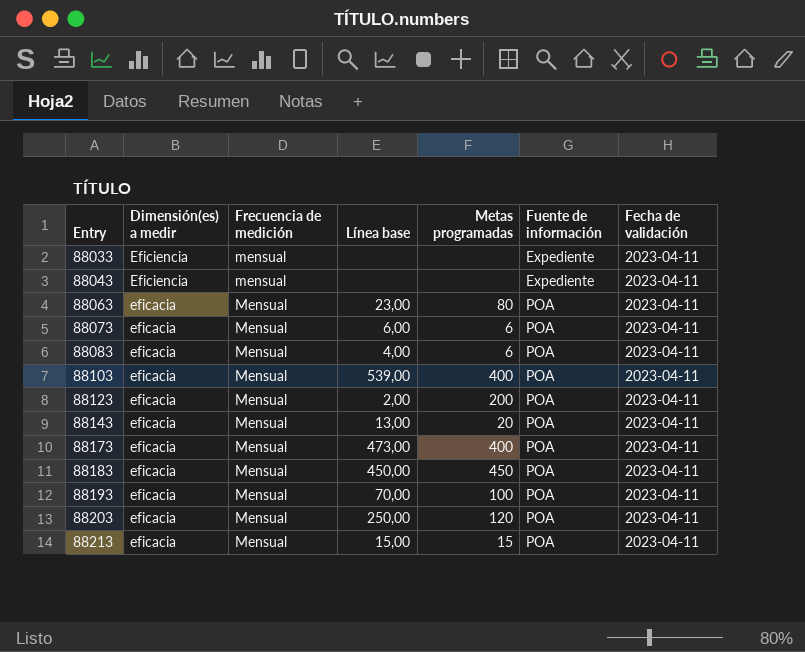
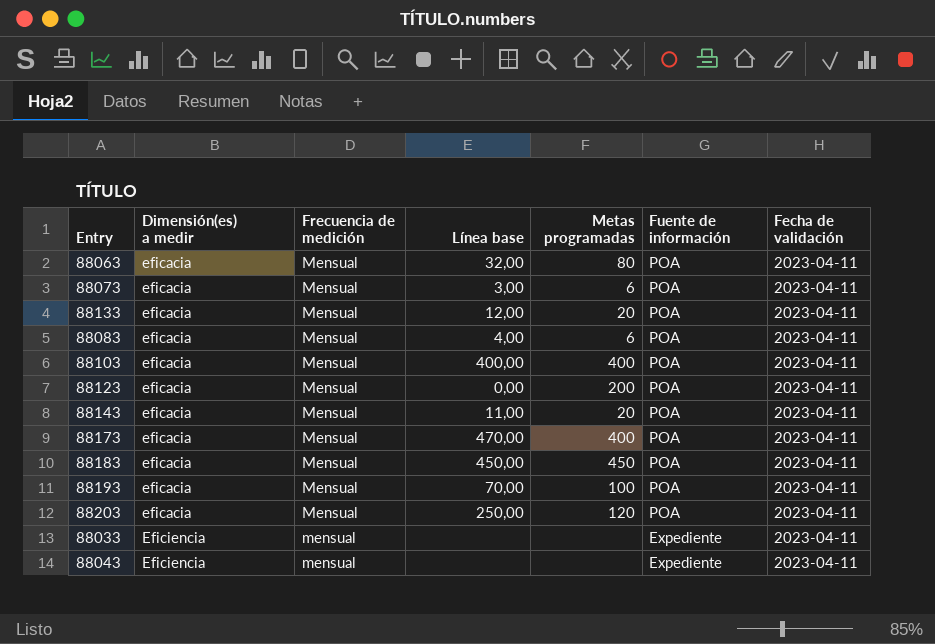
row order: Entry ascending -> Dimensión(es) a medir ascending
row 88213: eficacia | Mensual | 15,00 | 15 | POA | 2023-04-11 -> none
88063 | Línea base: 23,00 -> 32,00
88073 | Línea base: 6,00 -> 3,00
row 88133: none -> eficacia | Mensual | 12,00 | 20 | POA | 2023-04-11
88103 | Línea base: 539,00 -> 400,00
88123 | Línea base: 2,00 -> 0,00
88143 | Línea base: 13,00 -> 11,00
88173 | Línea base: 473,00 -> 470,00

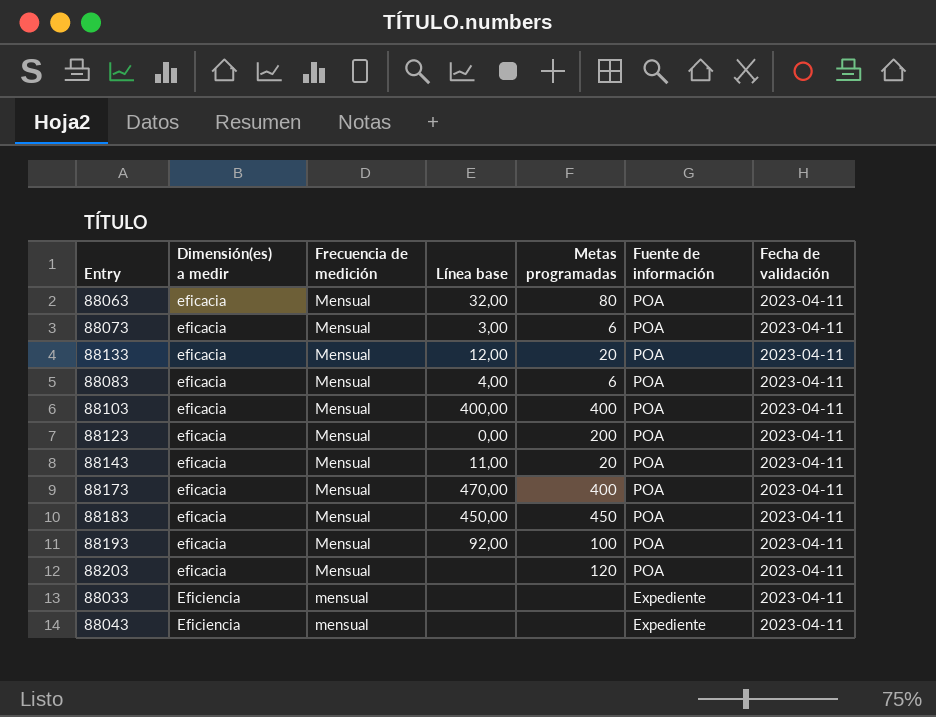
88193 | Línea base: 70,00 -> 92,00
88203 | Línea base: 250,00 -> none

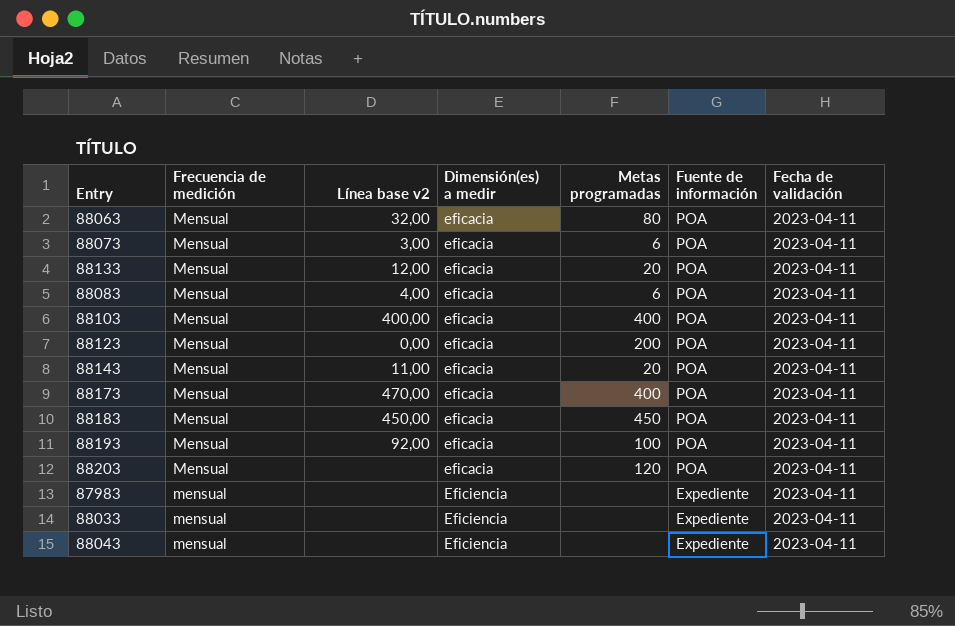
column name: Línea base -> Línea base v2
column Dimensión(es) a medir | position: 2 -> 4
row 87983: none -> mensual | none | Eficiencia | none | Expediente | 2023-04-11

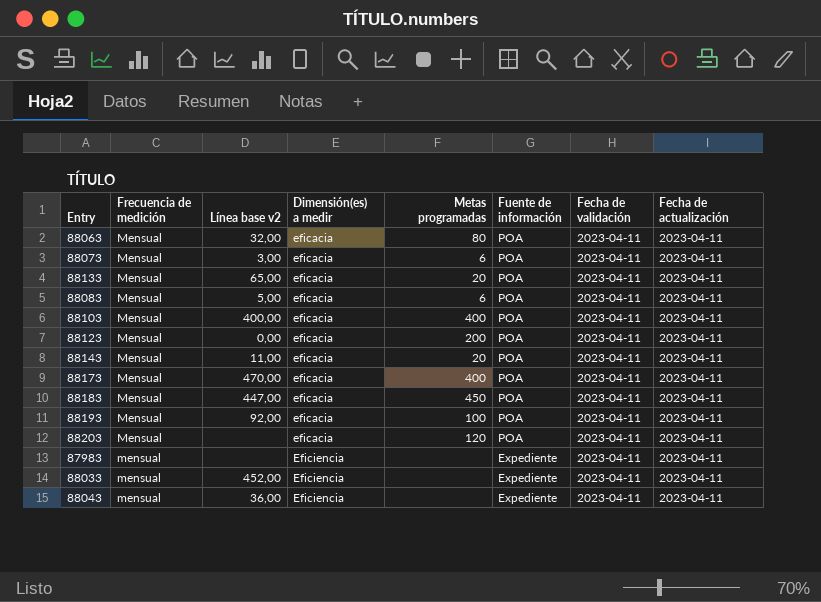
column Fecha de actualización | position: none -> 8
88133 | Línea base v2: 12,00 -> 65,00
88083 | Línea base v2: 4,00 -> 5,00
88183 | Línea base v2: 450,00 -> 447,00
88033 | Línea base v2: none -> 452,00
88043 | Línea base v2: none -> 36,00

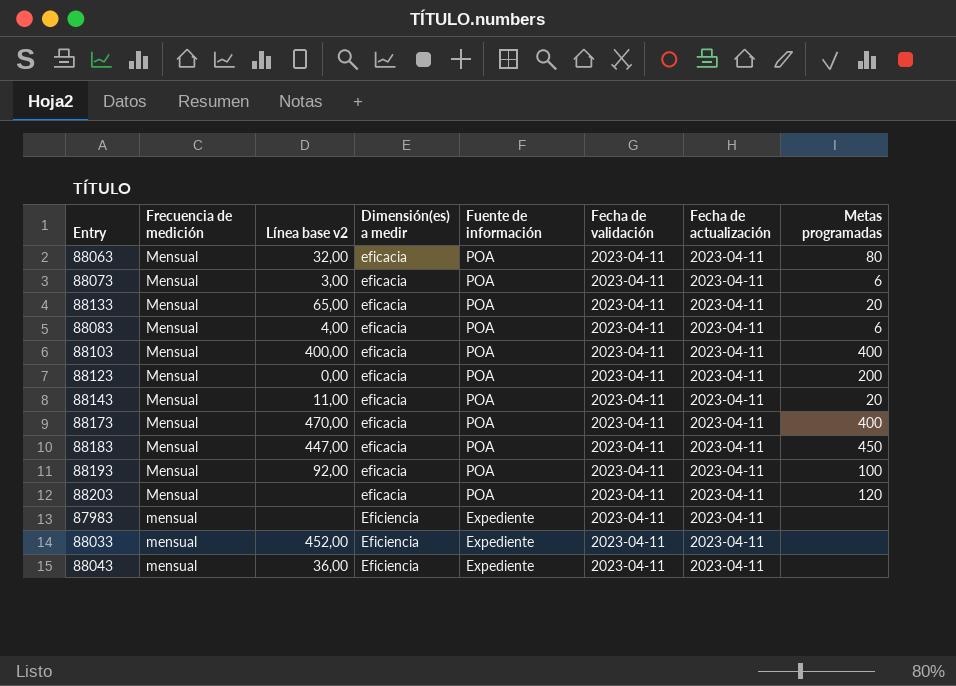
column Metas programadas | position: 5 -> 8
88083 | Línea base v2: 5,00 -> 4,00

